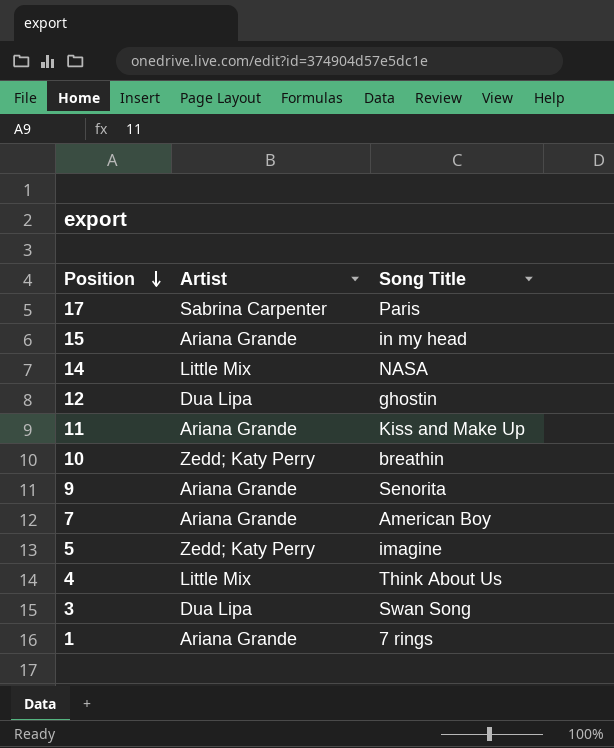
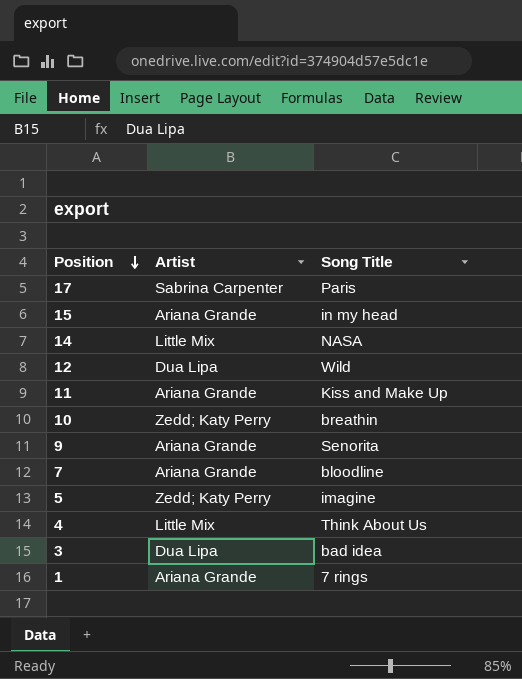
12 | Song Title: ghostin -> Wild
7 | Song Title: American Boy -> bloodline
3 | Song Title: Swan Song -> bad idea

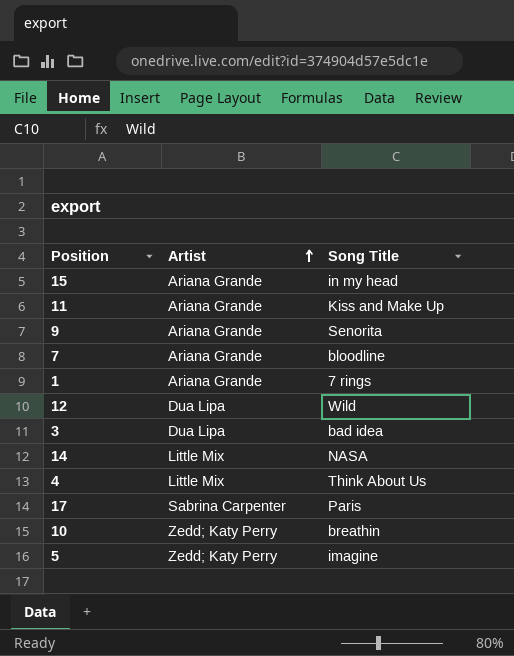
row order: Position descending -> Artist ascending

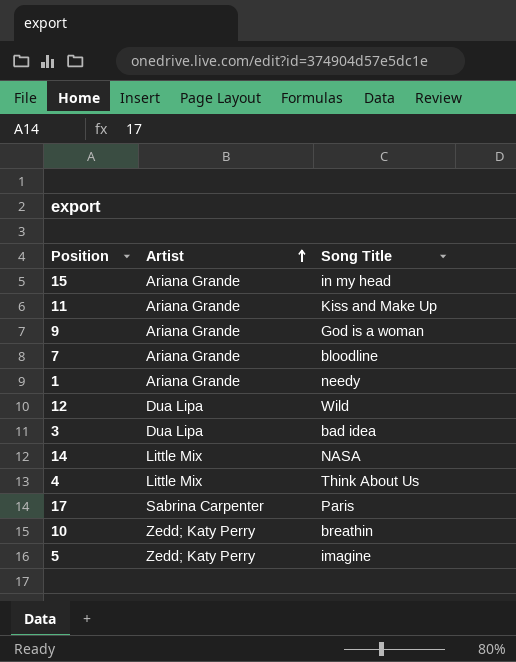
9 | Song Title: Senorita -> God is a woman
1 | Song Title: 7 rings -> needy

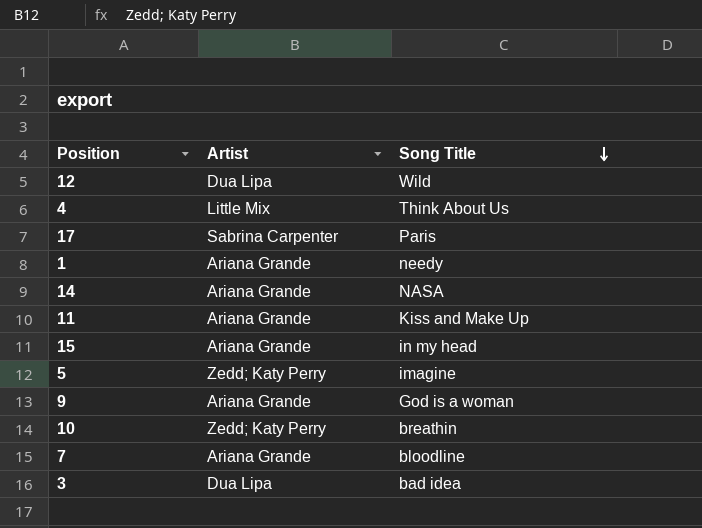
row order: Artist ascending -> Song Title descending
14 | Artist: Little Mix -> Ariana Grande

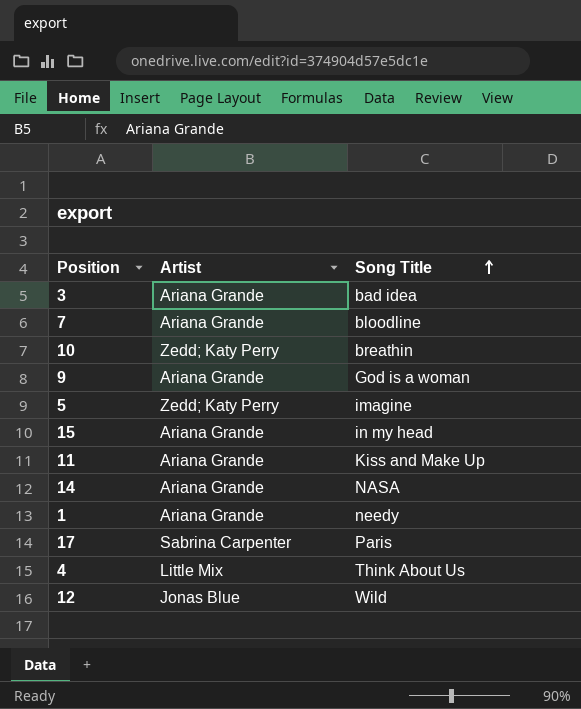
row order: Song Title descending -> Song Title ascending
3 | Artist: Dua Lipa -> Ariana Grande
12 | Artist: Dua Lipa -> Jonas Blue

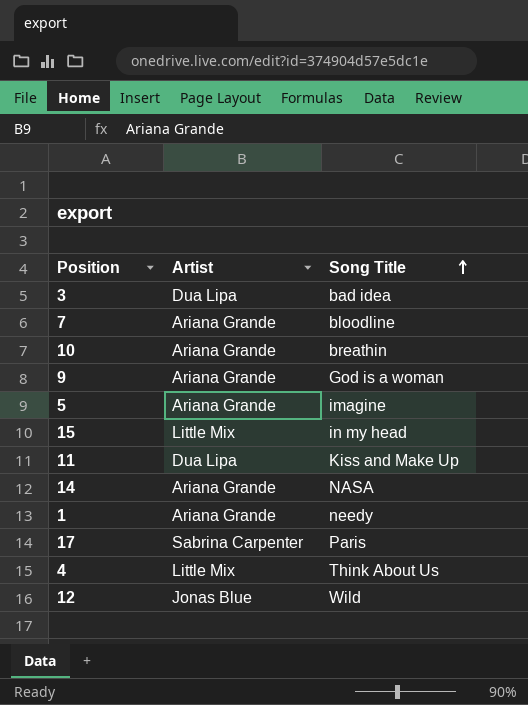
3 | Artist: Ariana Grande -> Dua Lipa
10 | Artist: Zedd; Katy Perry -> Ariana Grande
5 | Artist: Zedd; Katy Perry -> Ariana Grande
15 | Artist: Ariana Grande -> Little Mix
11 | Artist: Ariana Grande -> Dua Lipa

